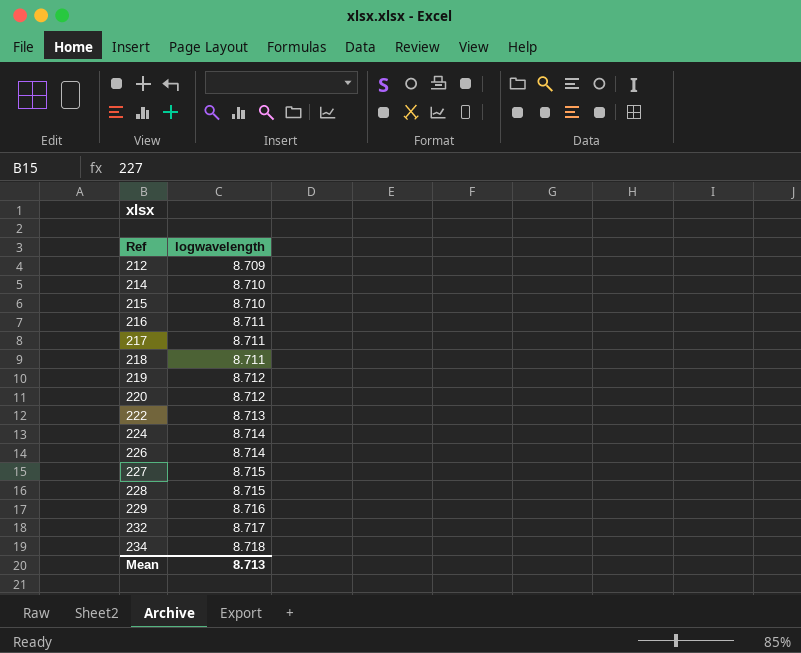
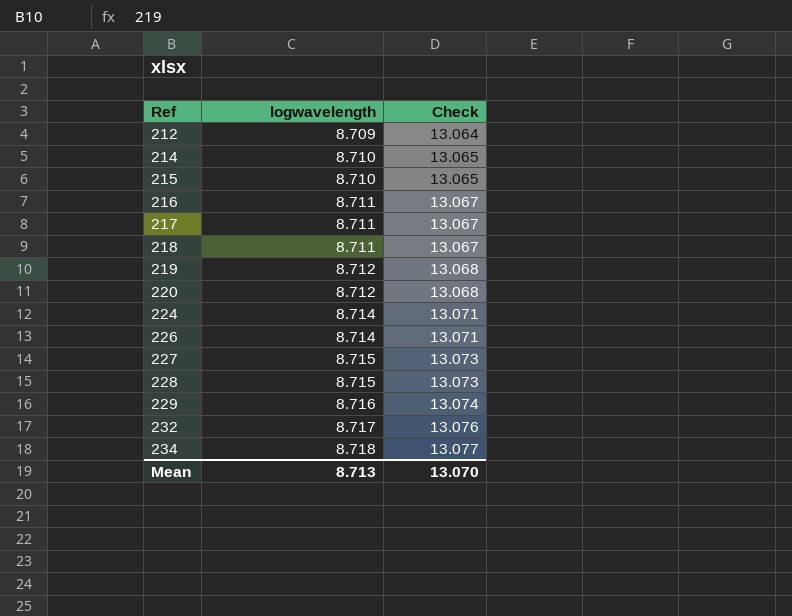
column Check | formula: none -> [logwavelength] * 1.5
row 222: 8.713 -> none

